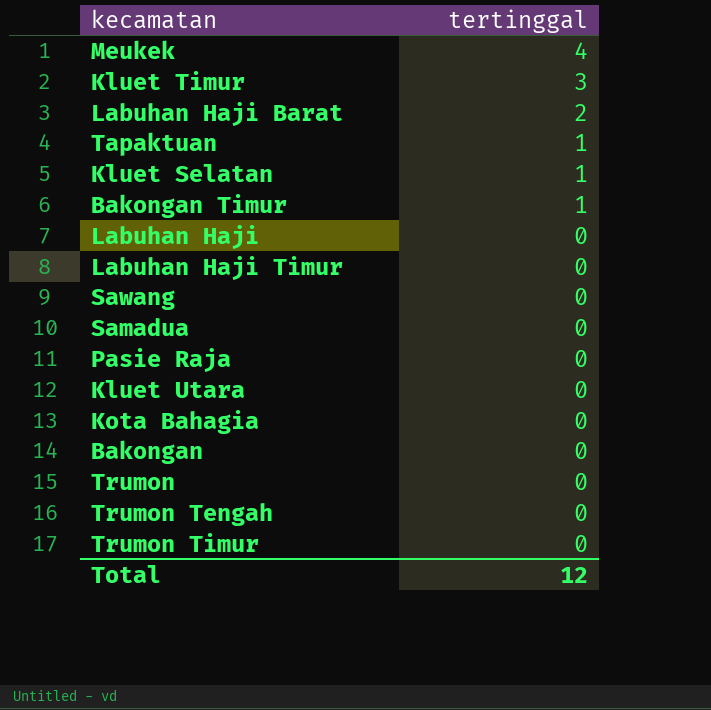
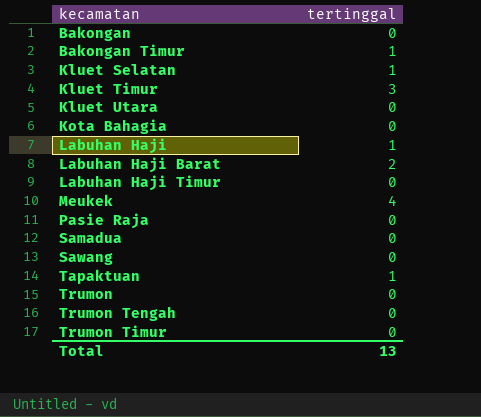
row order: tertinggal descending -> kecamatan ascending
Labuhan Haji | tertinggal: 0 -> 1
Total | tertinggal: 12 -> 13

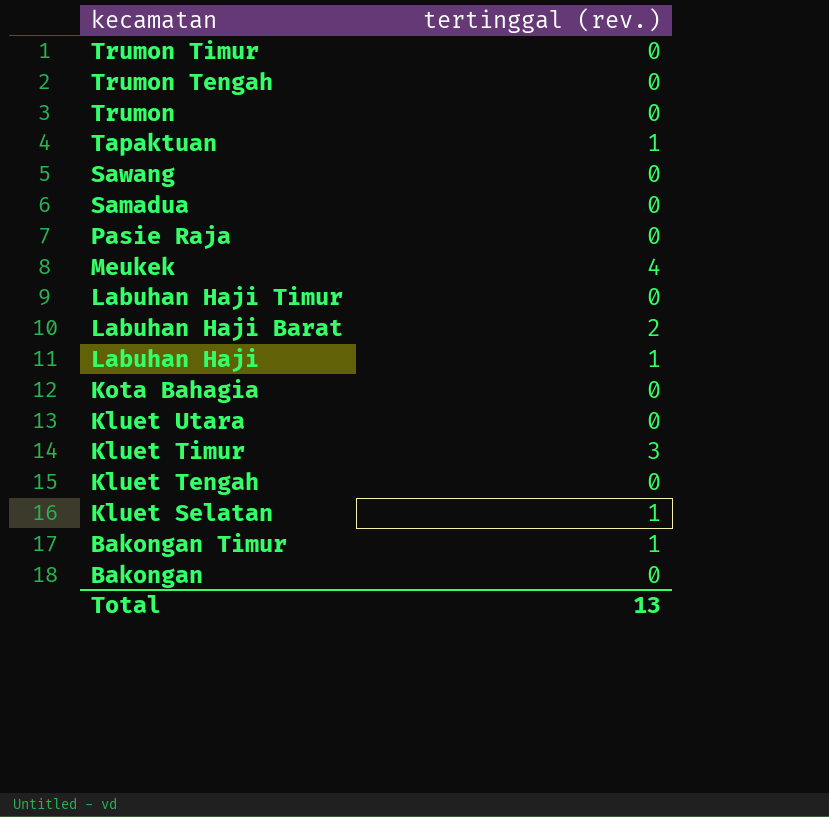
row order: kecamatan ascending -> kecamatan descending
column name: tertinggal -> tertinggal (rev.)
row Kluet Tengah: none -> 0

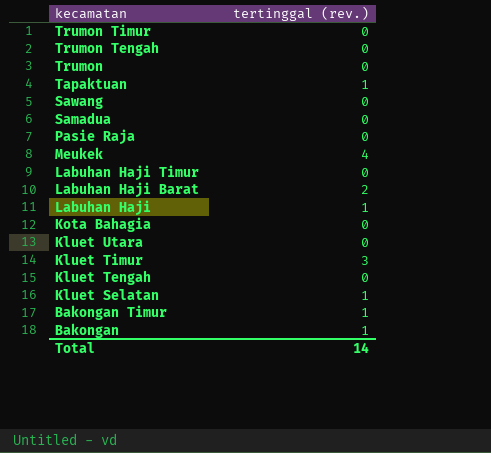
Bakongan | tertinggal (rev.): 0 -> 1
Total | tertinggal (rev.): 13 -> 14

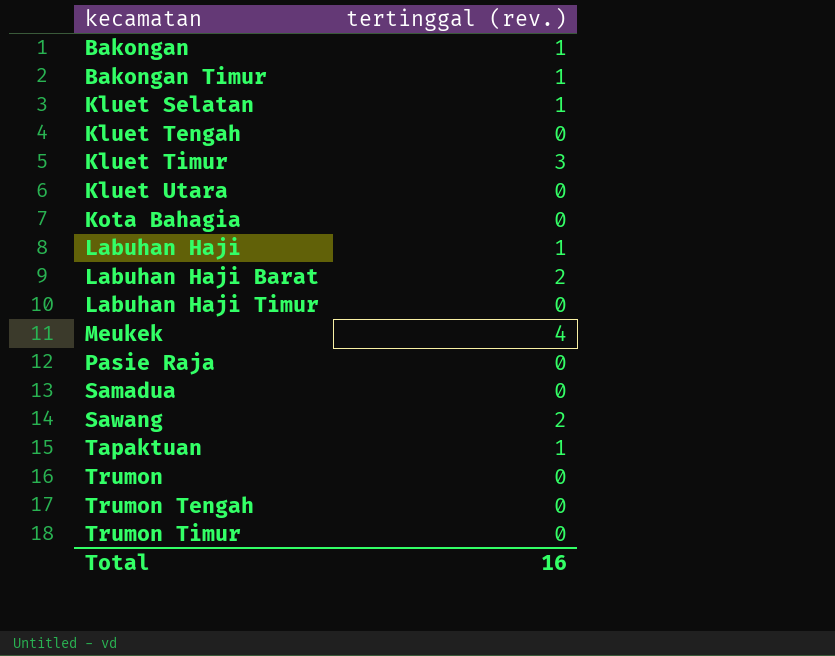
row order: kecamatan descending -> kecamatan ascending
Sawang | tertinggal (rev.): 0 -> 2
Total | tertinggal (rev.): 14 -> 16

